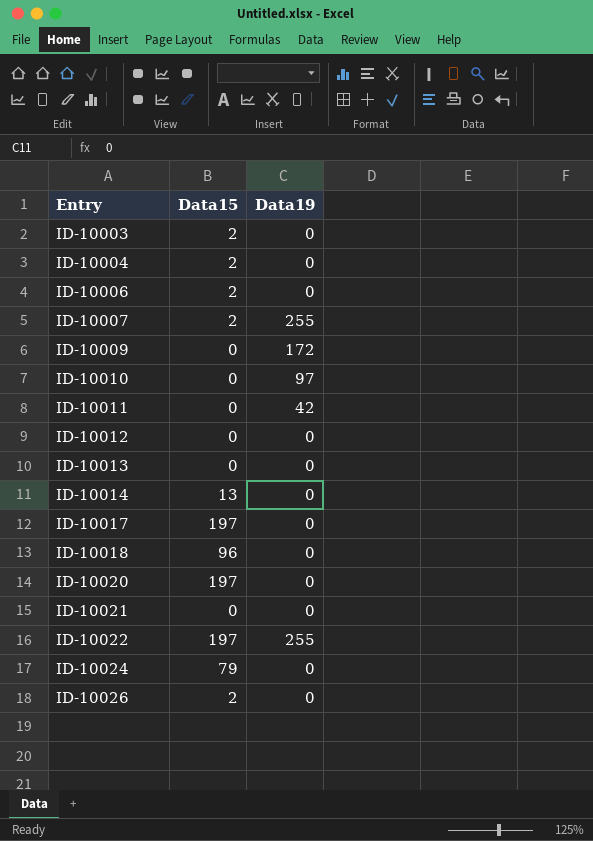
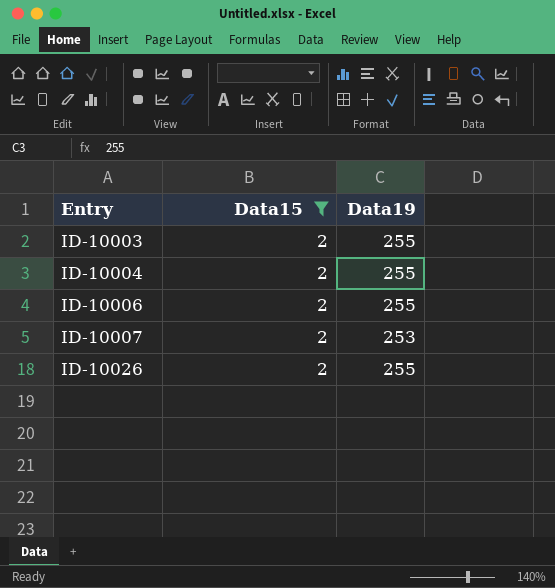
filter: none -> Data15 = 2
ID-10003 | Data19: 0 -> 255
ID-10004 | Data19: 0 -> 255
ID-10006 | Data19: 0 -> 255
ID-10007 | Data19: 255 -> 253
ID-10026 | Data19: 0 -> 255

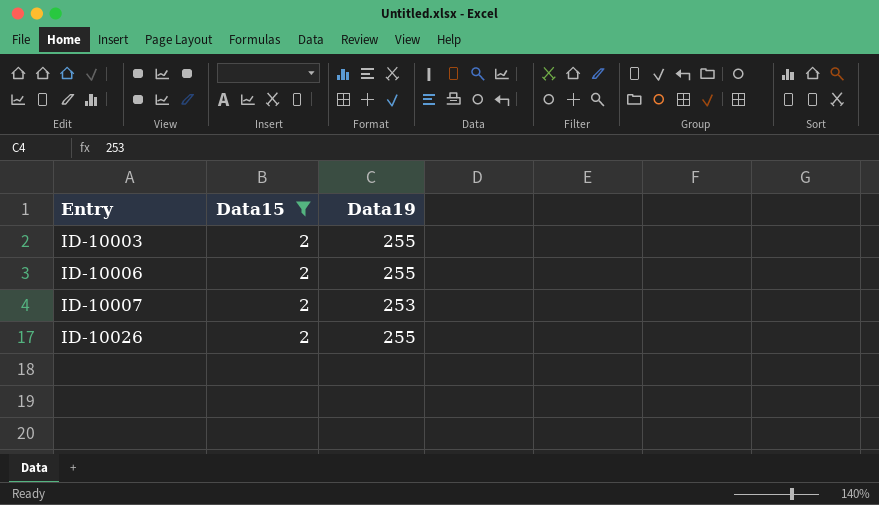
row ID-10004: 2 | 255 -> none

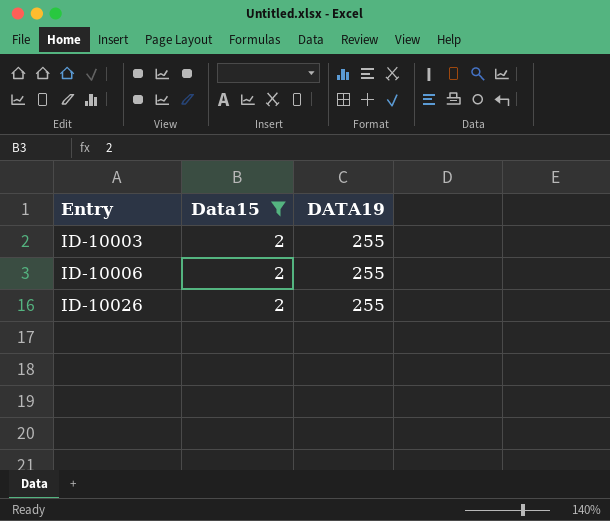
column name: Data19 -> DATA19
row ID-10007: 2 | 253 -> none

